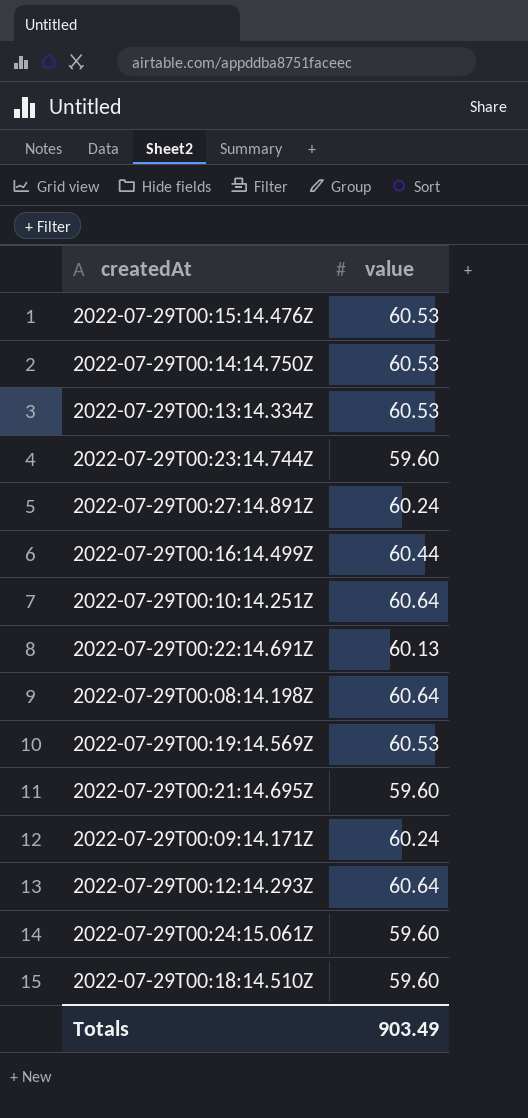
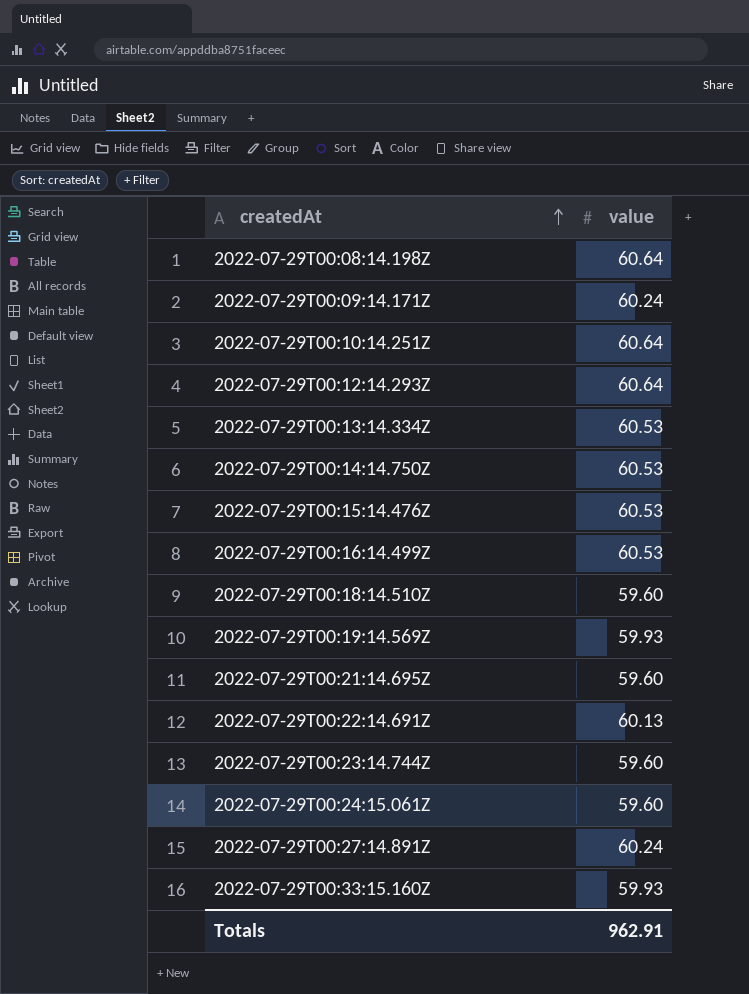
row order: none -> createdAt ascending
2022-07-29T00:16:14.499Z | value: 60.44 -> 60.53
2022-07-29T00:19:14.569Z | value: 60.53 -> 59.93
row 2022-07-29T00:33:15.160Z: none -> 59.93
Totals | value: 903.49 -> 962.91

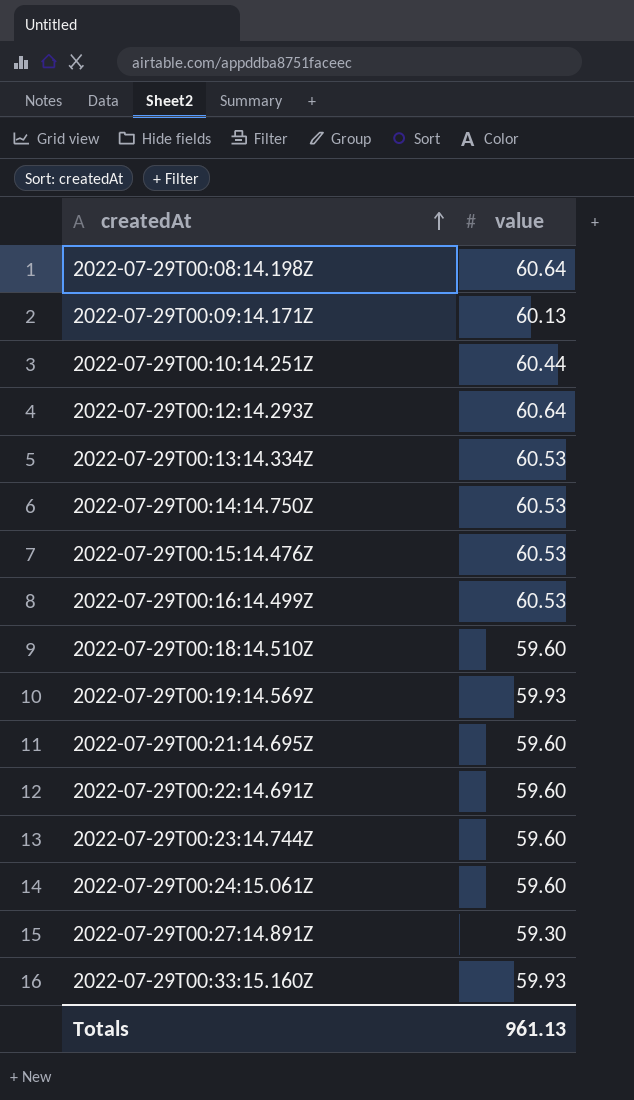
2022-07-29T00:09:14.171Z | value: 60.24 -> 60.13
2022-07-29T00:10:14.251Z | value: 60.64 -> 60.44
2022-07-29T00:22:14.691Z | value: 60.13 -> 59.60
2022-07-29T00:27:14.891Z | value: 60.24 -> 59.30
Totals | value: 962.91 -> 961.13

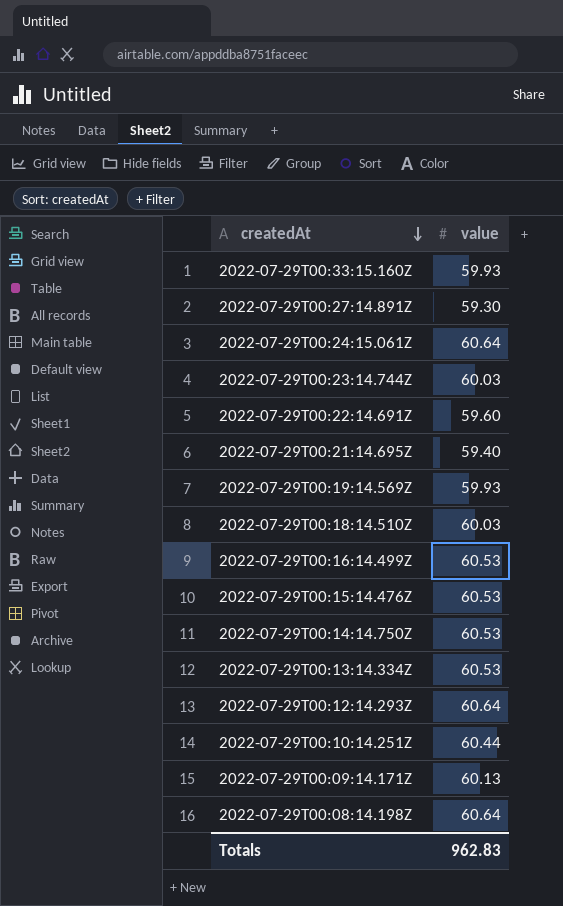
row order: createdAt ascending -> createdAt descending
2022-07-29T00:24:15.061Z | value: 59.60 -> 60.64
2022-07-29T00:23:14.744Z | value: 59.60 -> 60.03
2022-07-29T00:21:14.695Z | value: 59.60 -> 59.40
2022-07-29T00:18:14.510Z | value: 59.60 -> 60.03
Totals | value: 961.13 -> 962.83

